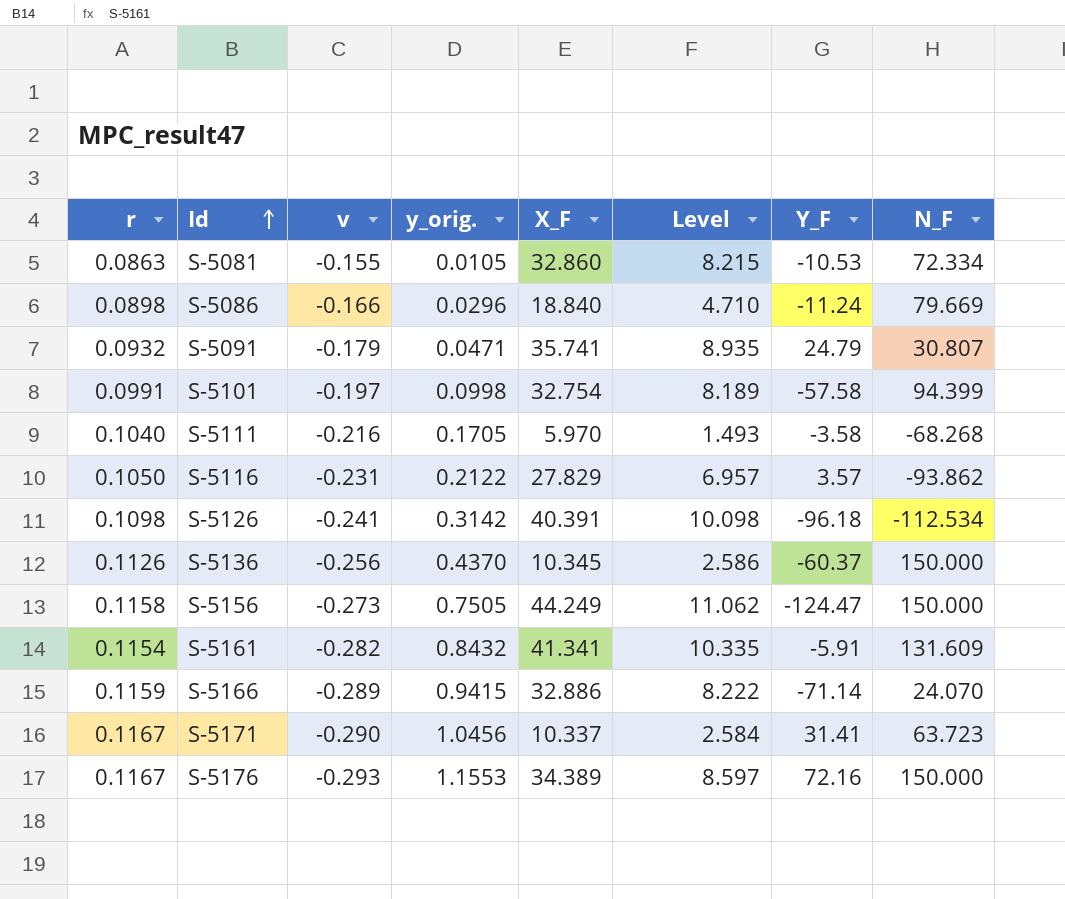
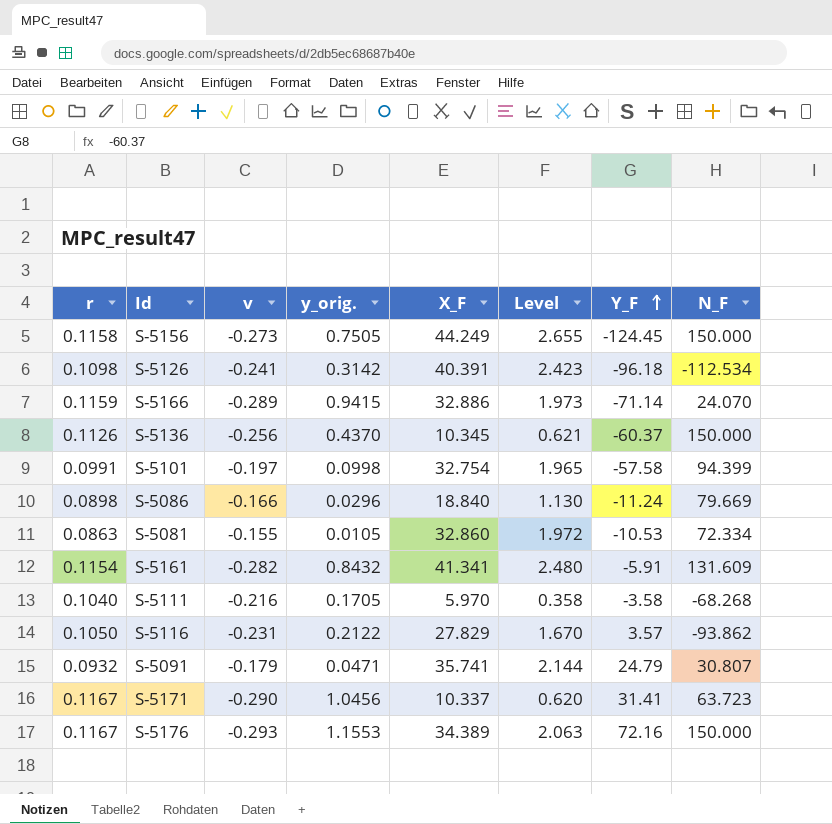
row order: Id ascending -> Y_F ascending
column Level | formula: [X_F] * 0.25 -> [X_F] * 0.06
S-5156 | Y_F: -124.47 -> -124.45

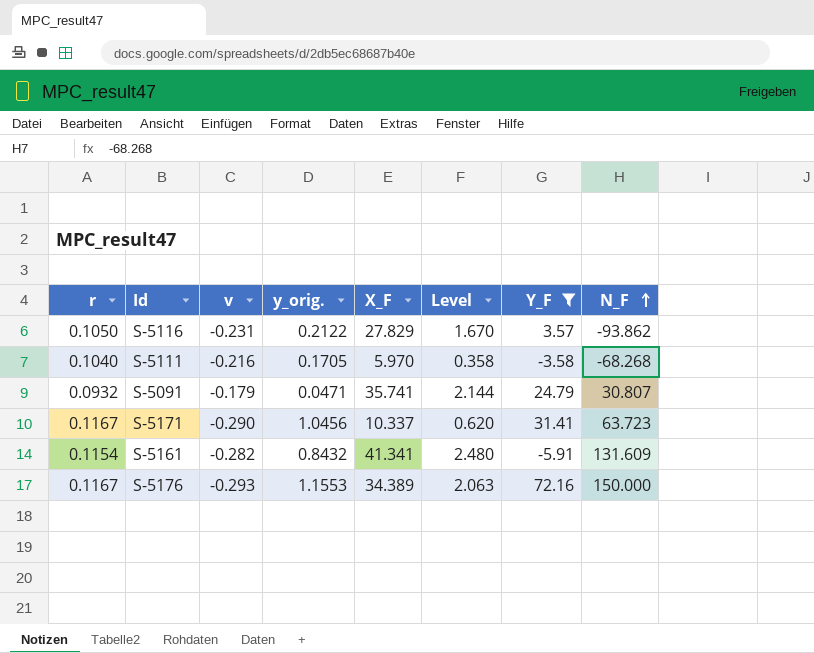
filter: none -> Y_F >= -5.91
row order: Y_F ascending -> N_F ascending

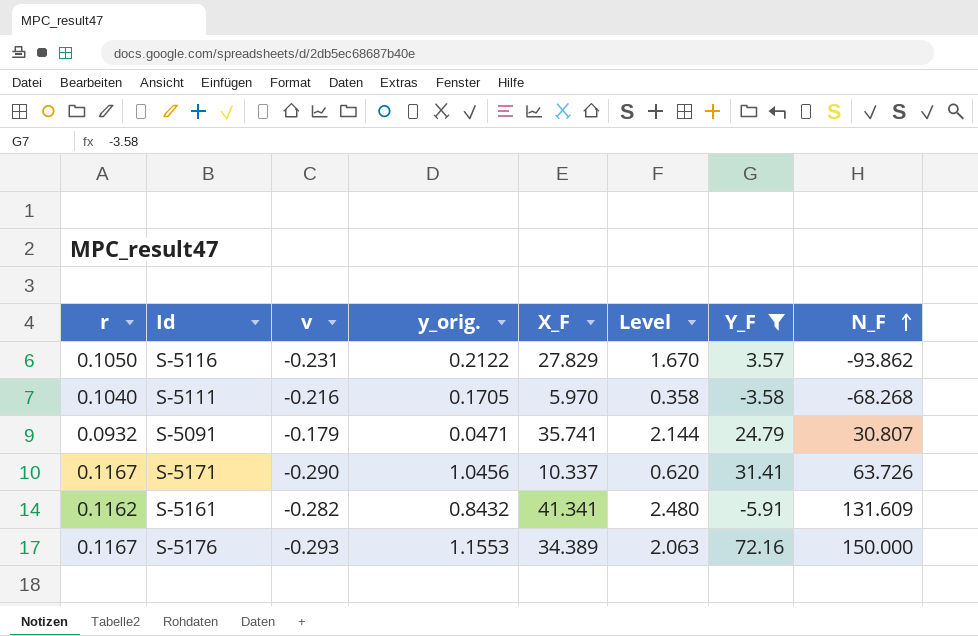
S-5171 | N_F: 63.723 -> 63.726
S-5161 | r: 0.1154 -> 0.1162

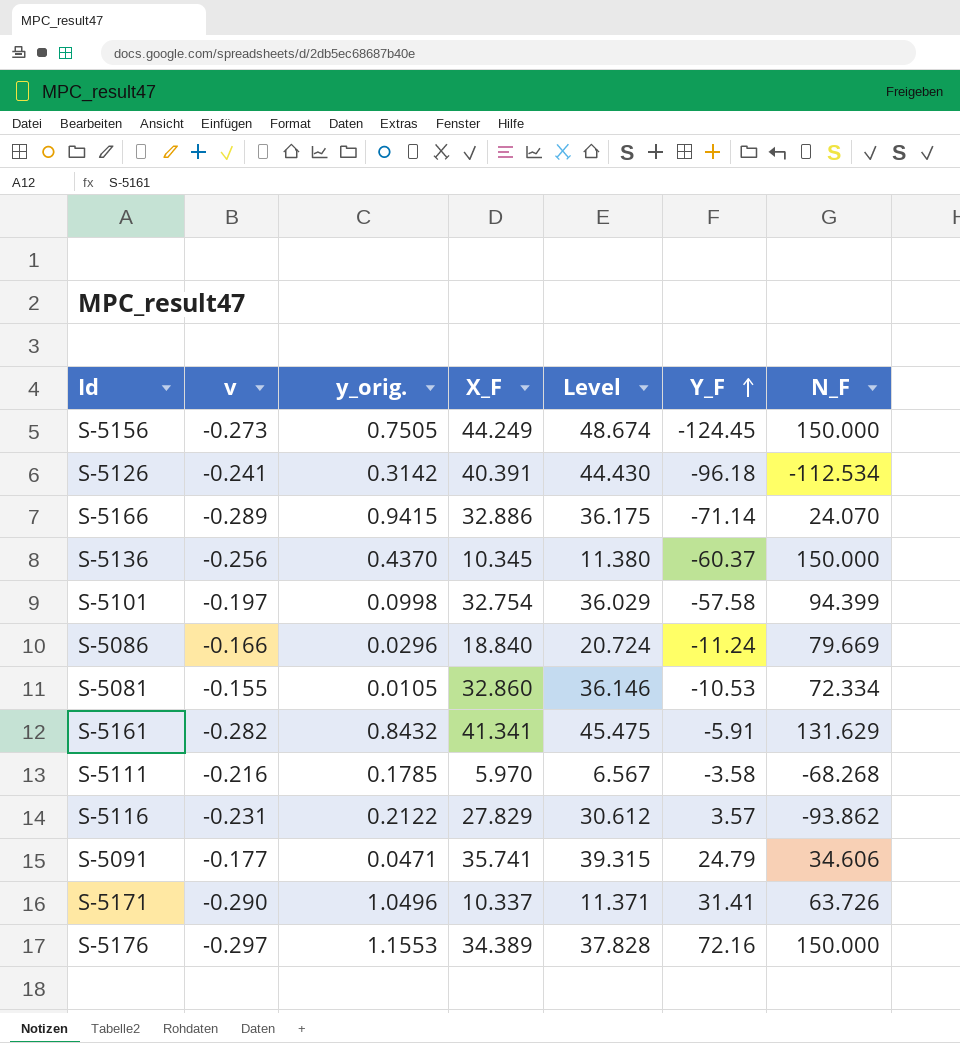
filter: Y_F >= -5.91 -> none
row order: N_F ascending -> Y_F ascending
column r | position: 1 -> none
column Level | formula: [X_F] * 0.06 -> [X_F] * 1.1
S-5161 | N_F: 131.609 -> 131.629
S-5111 | y_orig.: 0.1705 -> 0.1785
S-5091 | v: -0.179 -> -0.177
S-5091 | N_F: 30.807 -> 34.606
S-5171 | y_orig.: 1.0456 -> 1.0496
S-5176 | v: -0.293 -> -0.297

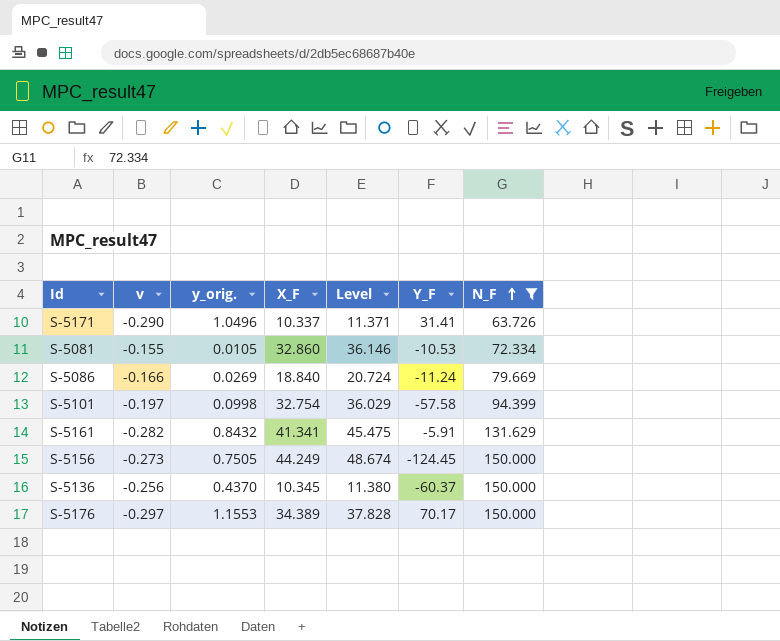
filter: none -> N_F >= 63.726
row order: Y_F ascending -> N_F ascending
S-5086 | y_orig.: 0.0296 -> 0.0269
S-5176 | Y_F: 72.16 -> 70.17

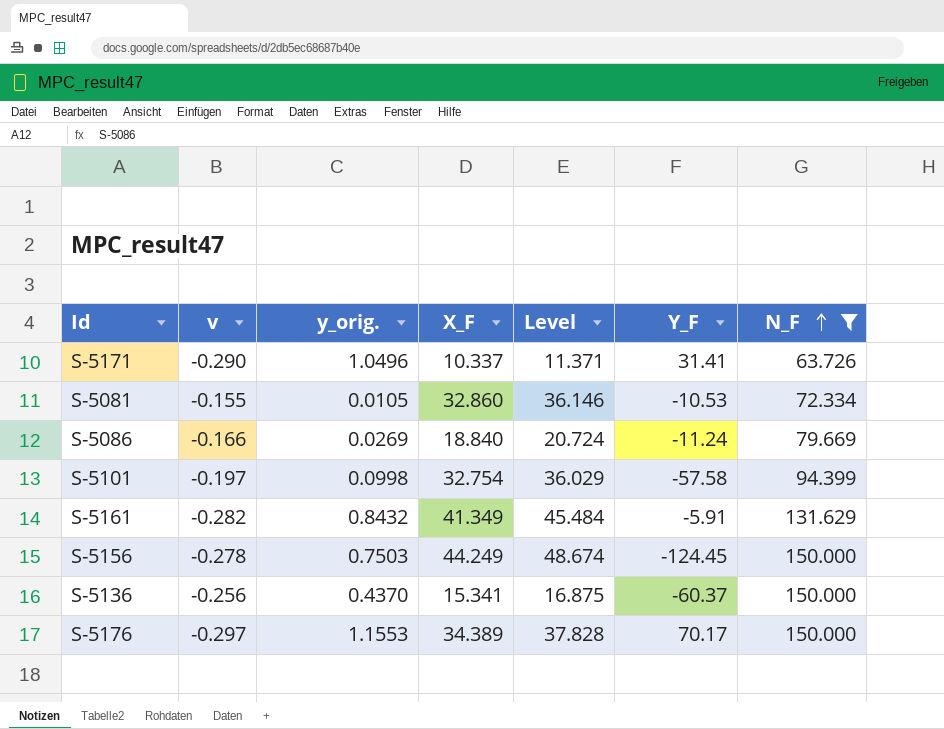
S-5161 | X_F: 41.341 -> 41.349
S-5161 | Level: 45.475 -> 45.484
S-5156 | v: -0.273 -> -0.278
S-5156 | y_orig.: 0.7505 -> 0.7503
S-5136 | X_F: 10.345 -> 15.341
S-5136 | Level: 11.380 -> 16.875

